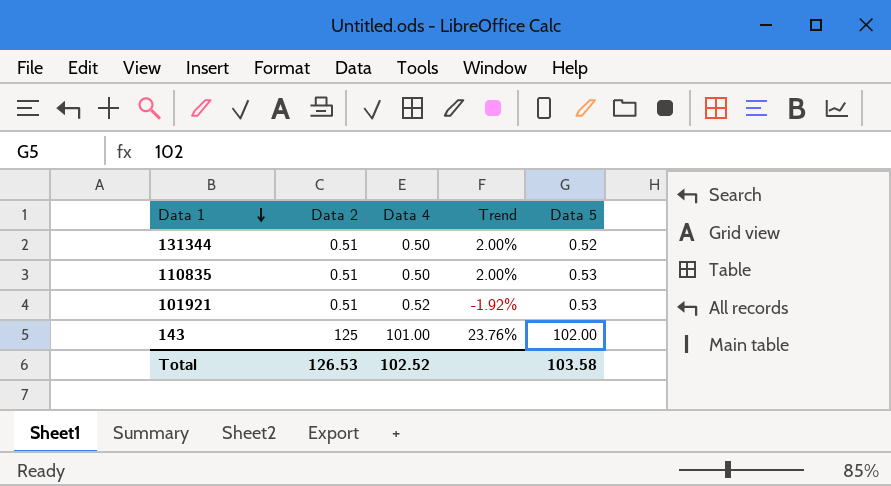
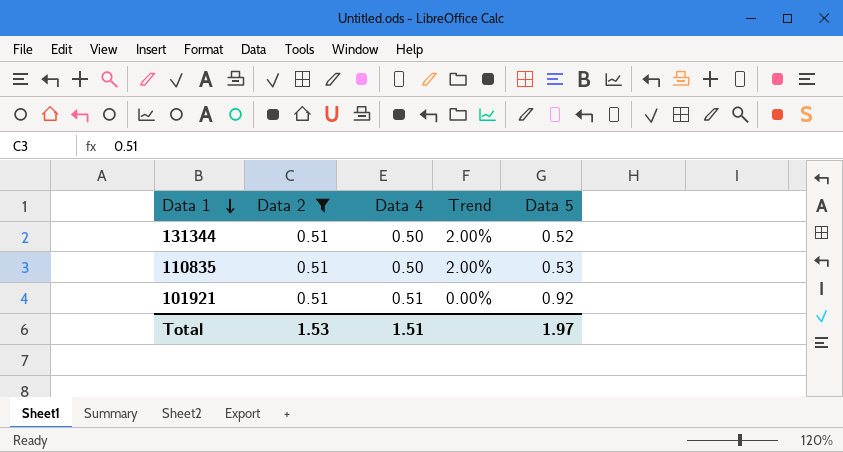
filter: none -> Data 2 = 0.51
101921 | Data 4: 0.52 -> 0.51
101921 | Trend: -1.92% -> 0.00%
101921 | Data 5: 0.53 -> 0.92
Total | Data 2: 126.53 -> 1.53
Total | Data 4: 102.52 -> 1.51
Total | Data 5: 103.58 -> 1.97

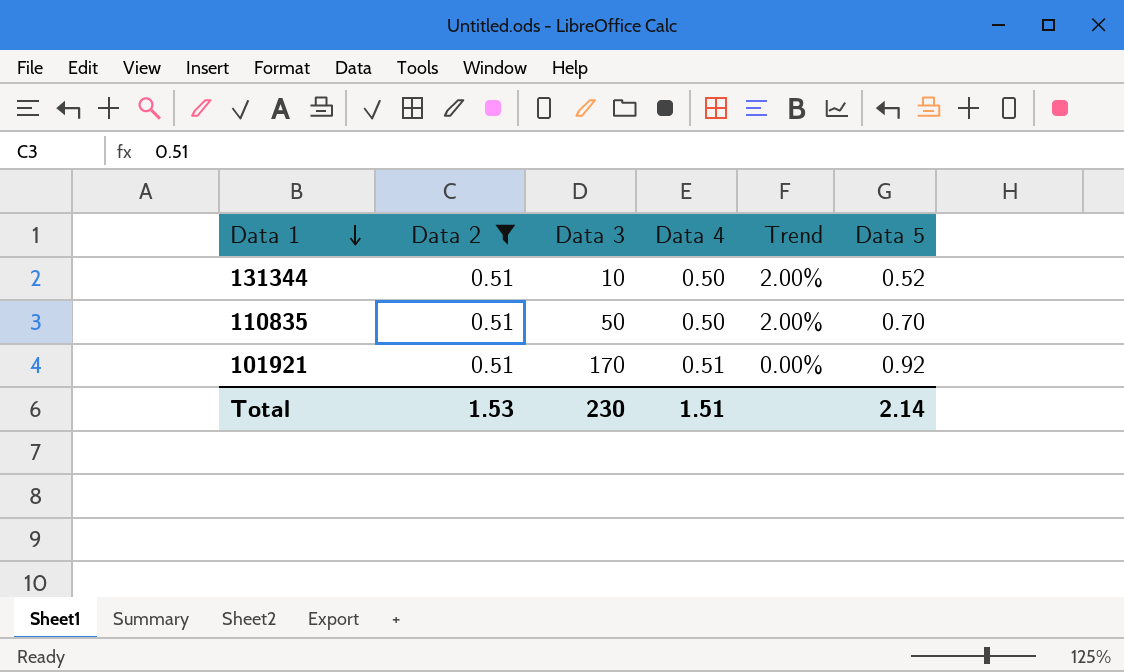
column Data 3 | position: none -> 3
110835 | Data 5: 0.53 -> 0.70
Total | Data 5: 1.97 -> 2.14

